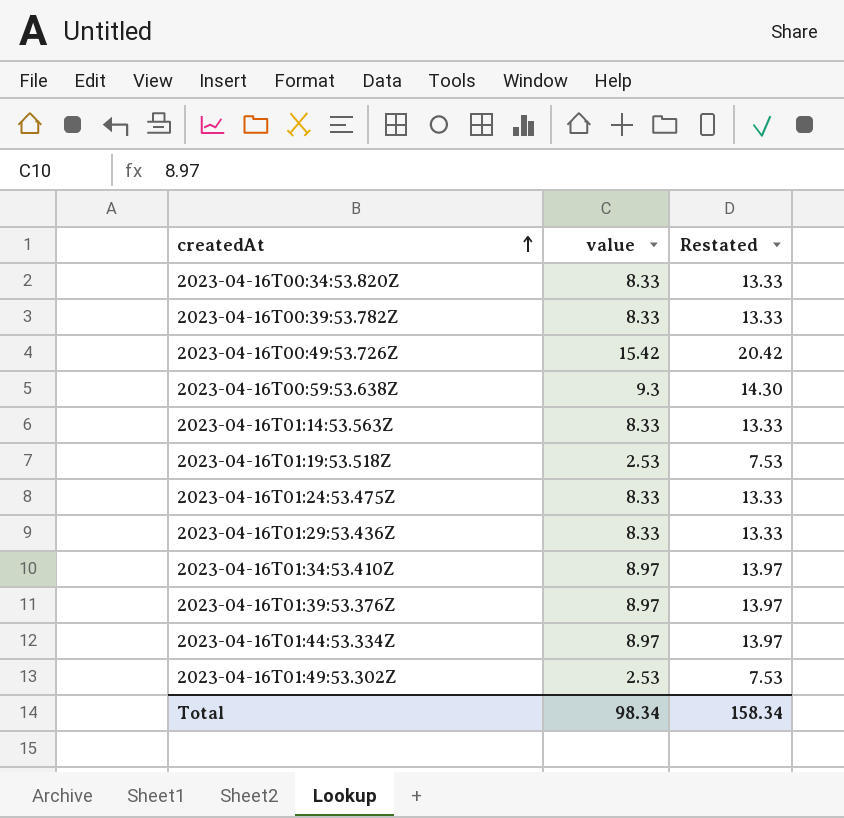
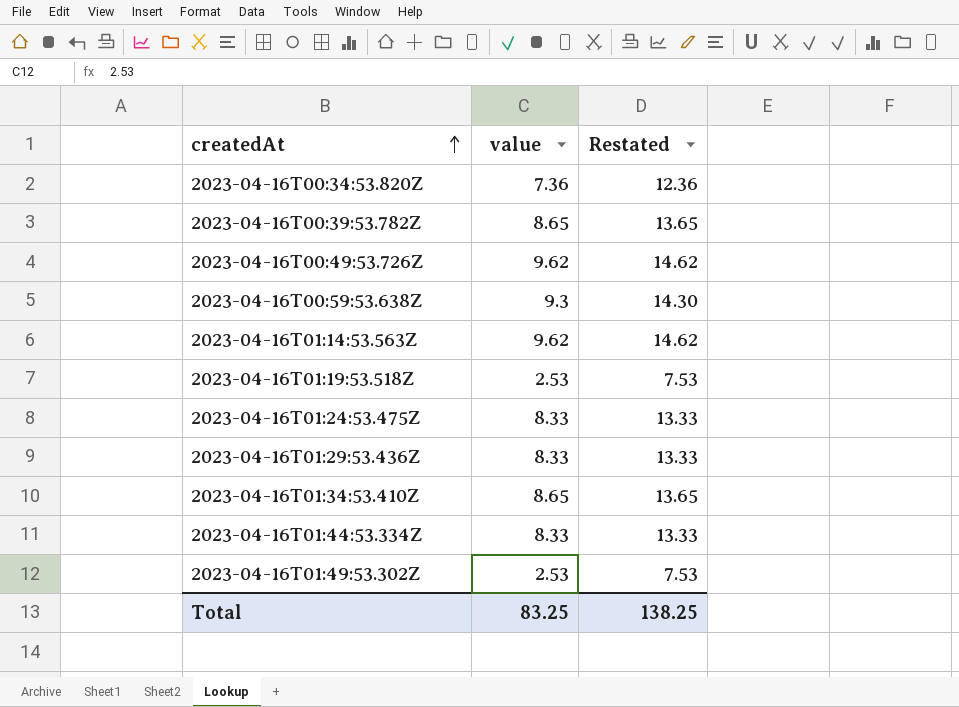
row 2023-04-16T01:39:53.376Z: 8.97 | 13.97 -> none
2023-04-16T00:34:53.820Z | value: 8.33 -> 7.36
2023-04-16T00:34:53.820Z | Restated: 13.33 -> 12.36
2023-04-16T00:39:53.782Z | value: 8.33 -> 8.65
2023-04-16T00:39:53.782Z | Restated: 13.33 -> 13.65
2023-04-16T00:49:53.726Z | value: 15.42 -> 9.62
2023-04-16T00:49:53.726Z | Restated: 20.42 -> 14.62
2023-04-16T01:14:53.563Z | value: 8.33 -> 9.62
2023-04-16T01:14:53.563Z | Restated: 13.33 -> 14.62
2023-04-16T01:34:53.410Z | value: 8.97 -> 8.65
2023-04-16T01:34:53.410Z | Restated: 13.97 -> 13.65
2023-04-16T01:44:53.334Z | value: 8.97 -> 8.33
2023-04-16T01:44:53.334Z | Restated: 13.97 -> 13.33
Total | value: 98.34 -> 83.25
Total | Restated: 158.34 -> 138.25

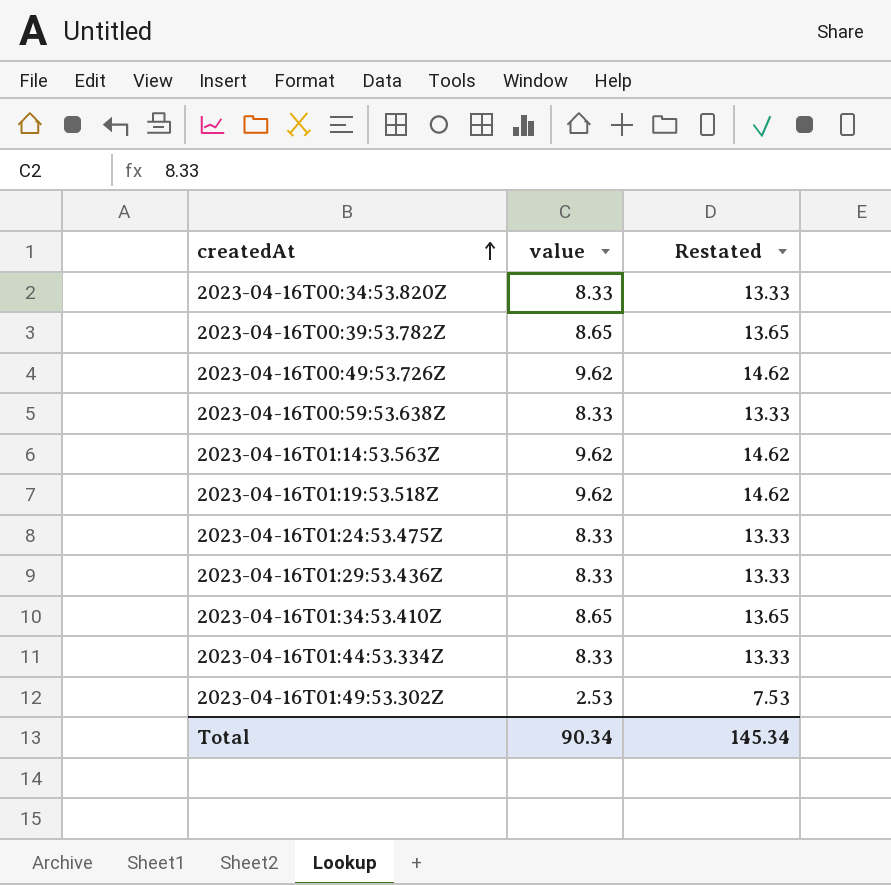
2023-04-16T00:34:53.820Z | value: 7.36 -> 8.33
2023-04-16T00:34:53.820Z | Restated: 12.36 -> 13.33
2023-04-16T00:59:53.638Z | value: 9.3 -> 8.33
2023-04-16T00:59:53.638Z | Restated: 14.30 -> 13.33
2023-04-16T01:19:53.518Z | value: 2.53 -> 9.62
2023-04-16T01:19:53.518Z | Restated: 7.53 -> 14.62
Total | value: 83.25 -> 90.34
Total | Restated: 138.25 -> 145.34

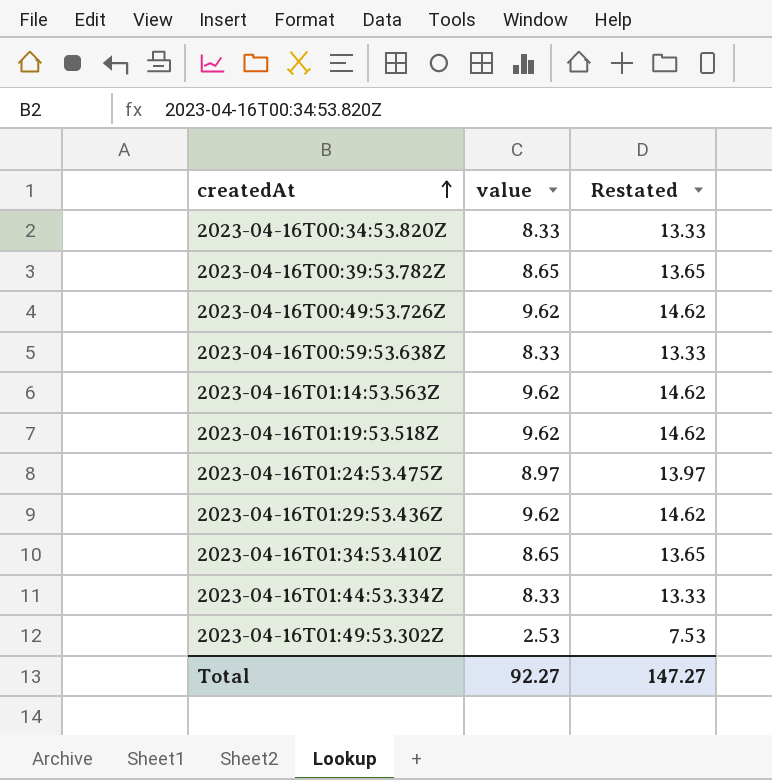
2023-04-16T01:24:53.475Z | value: 8.33 -> 8.97
2023-04-16T01:24:53.475Z | Restated: 13.33 -> 13.97
2023-04-16T01:29:53.436Z | value: 8.33 -> 9.62
2023-04-16T01:29:53.436Z | Restated: 13.33 -> 14.62
Total | value: 90.34 -> 92.27
Total | Restated: 145.34 -> 147.27

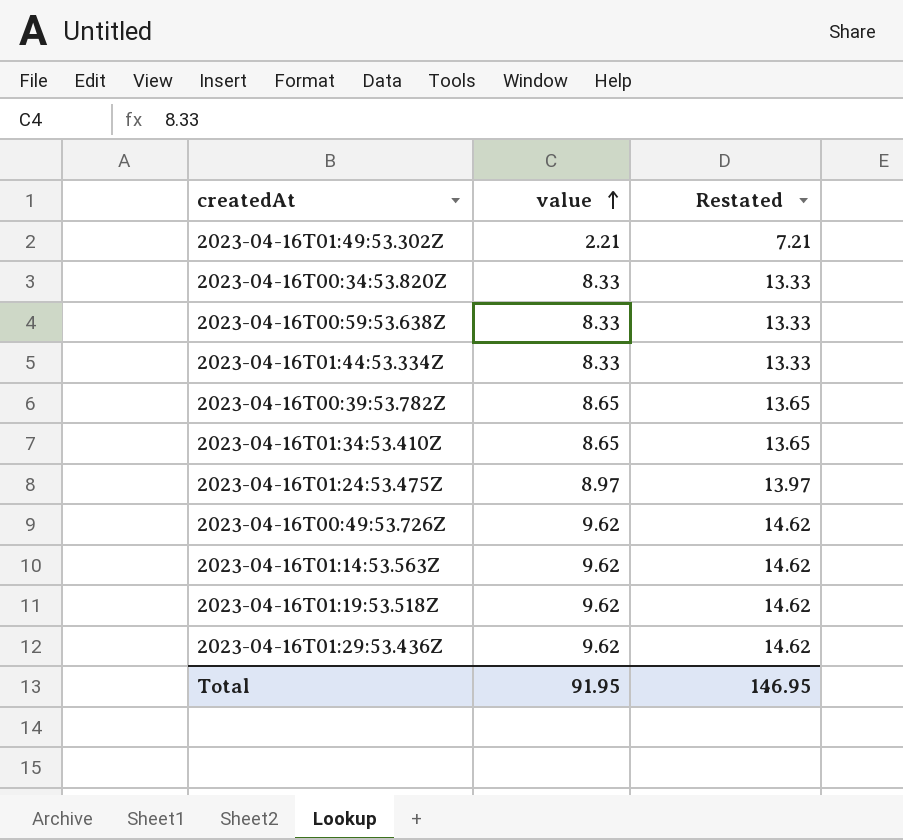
row order: createdAt ascending -> value ascending
2023-04-16T01:49:53.302Z | value: 2.53 -> 2.21
2023-04-16T01:49:53.302Z | Restated: 7.53 -> 7.21
Total | value: 92.27 -> 91.95
Total | Restated: 147.27 -> 146.95

